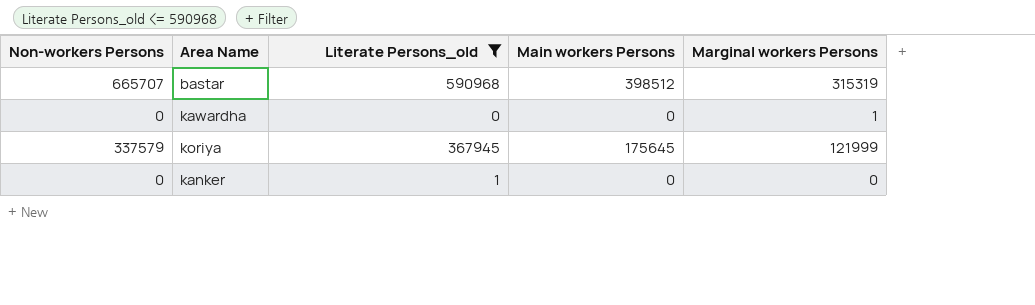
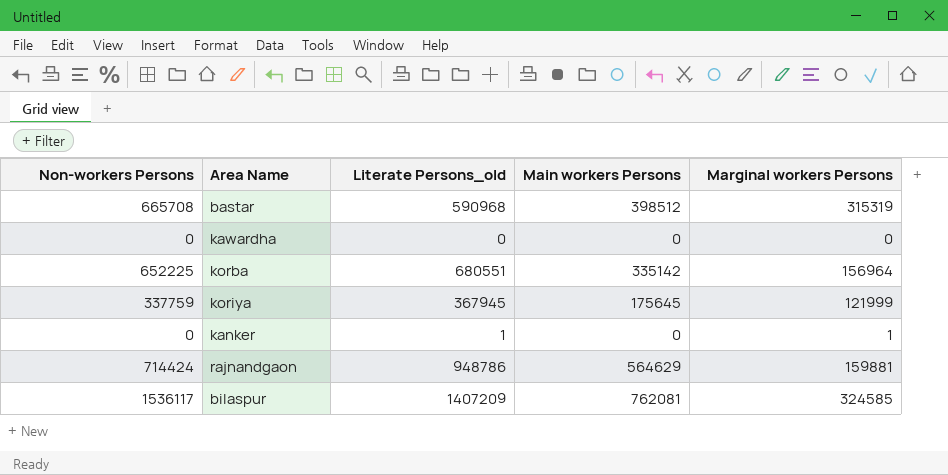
filter: Literate Persons_old <= 590968 -> none
bastar | Non-workers Persons: 665707 -> 665708
kawardha | Marginal workers Persons: 1 -> 0
koriya | Non-workers Persons: 337579 -> 337759
kanker | Marginal workers Persons: 0 -> 1

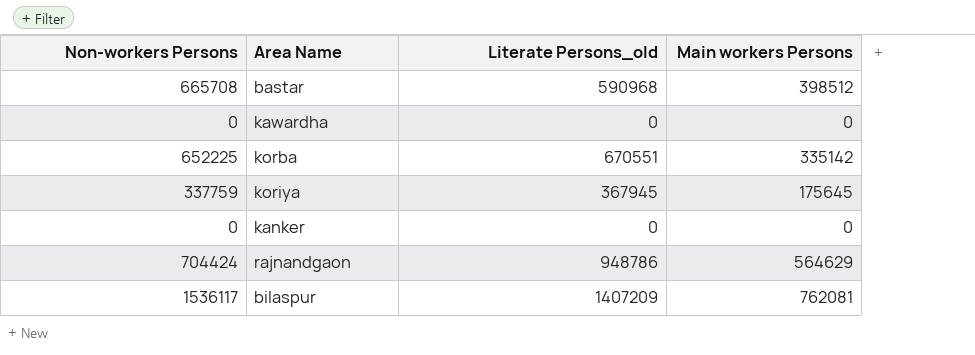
column Marginal workers Persons | position: 5 -> none
korba | Literate Persons_old: 680551 -> 670551
kanker | Literate Persons_old: 1 -> 0
rajnandgaon | Non-workers Persons: 714424 -> 704424

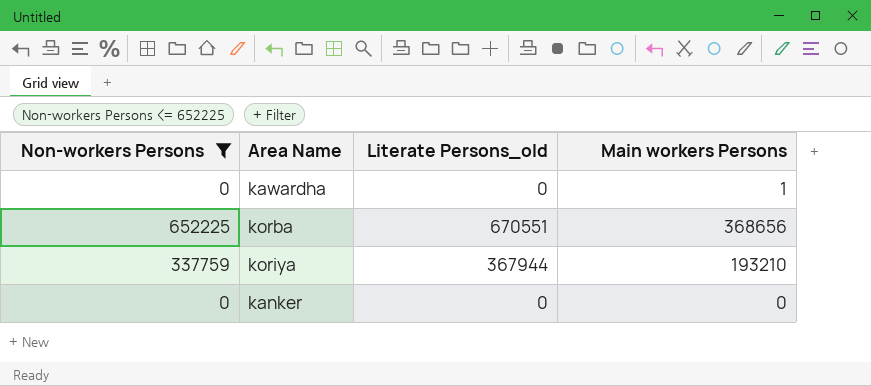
filter: none -> Non-workers Persons <= 652225
kawardha | Main workers Persons: 0 -> 1
korba | Main workers Persons: 335142 -> 368656
koriya | Literate Persons_old: 367945 -> 367944
koriya | Main workers Persons: 175645 -> 193210

